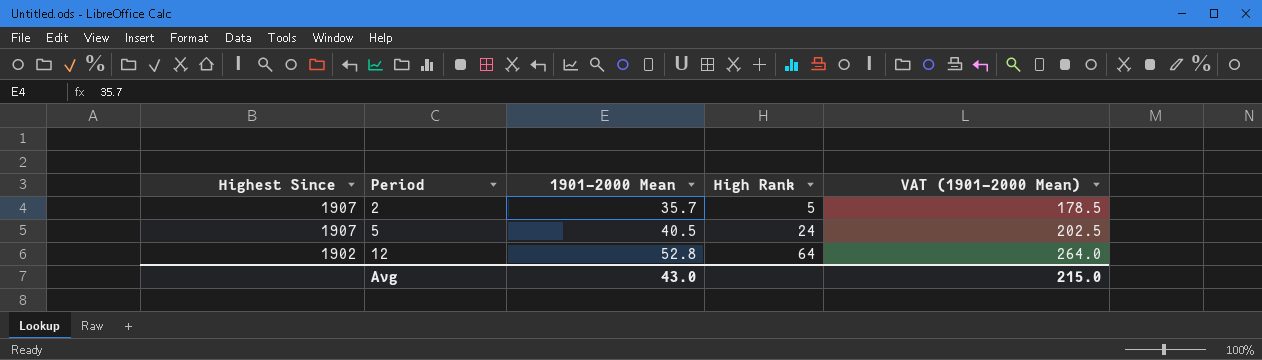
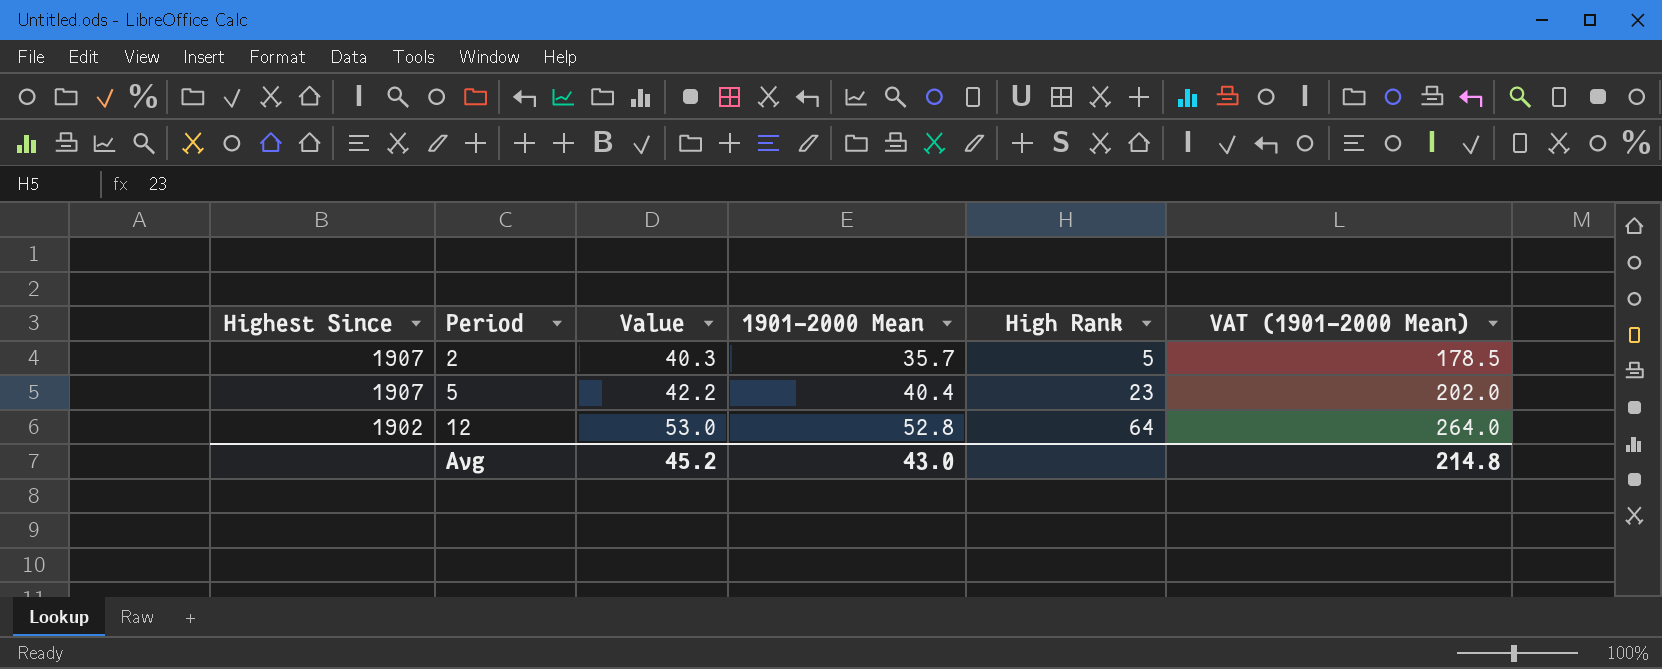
column Value | position: none -> 3
5 | 1901-2000 Mean: 40.5 -> 40.4
5 | High Rank: 24 -> 23
5 | VAT (1901-2000 Mean): 202.5 -> 202.0
Avg | VAT (1901-2000 Mean): 215.0 -> 214.8

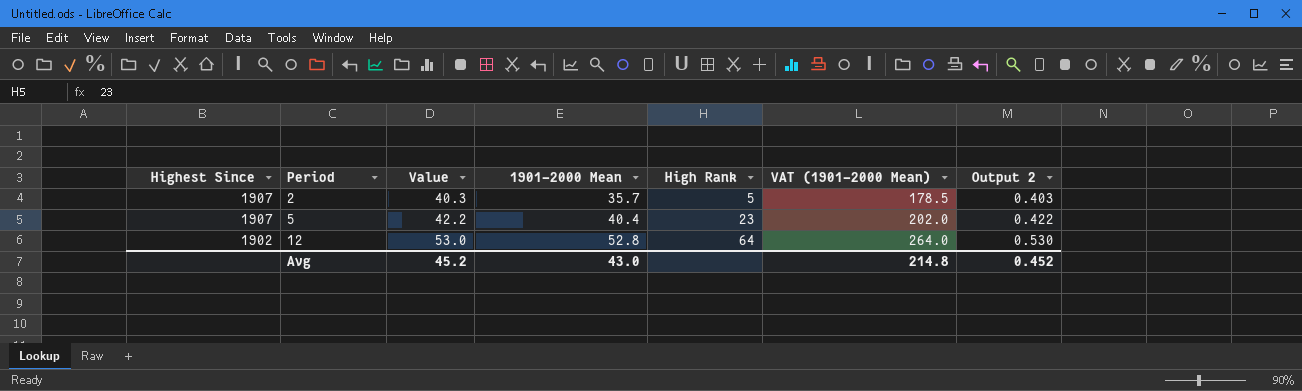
column Output 2 | formula: none -> [Value] * 0.01

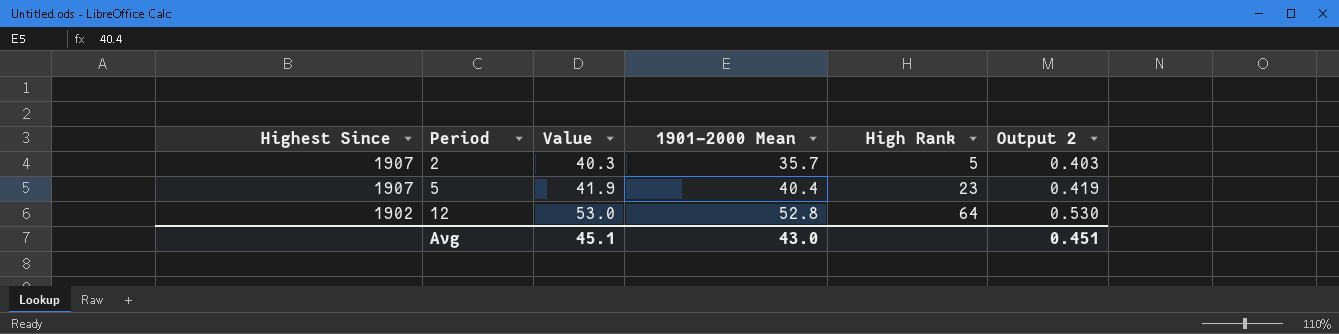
column VAT (1901-2000 Mean) | formula: [1901-2000 Mean] * 5 -> none
5 | Value: 42.2 -> 41.9
5 | Output 2: 0.422 -> 0.419
Avg | Value: 45.2 -> 45.1
Avg | Output 2: 0.452 -> 0.451

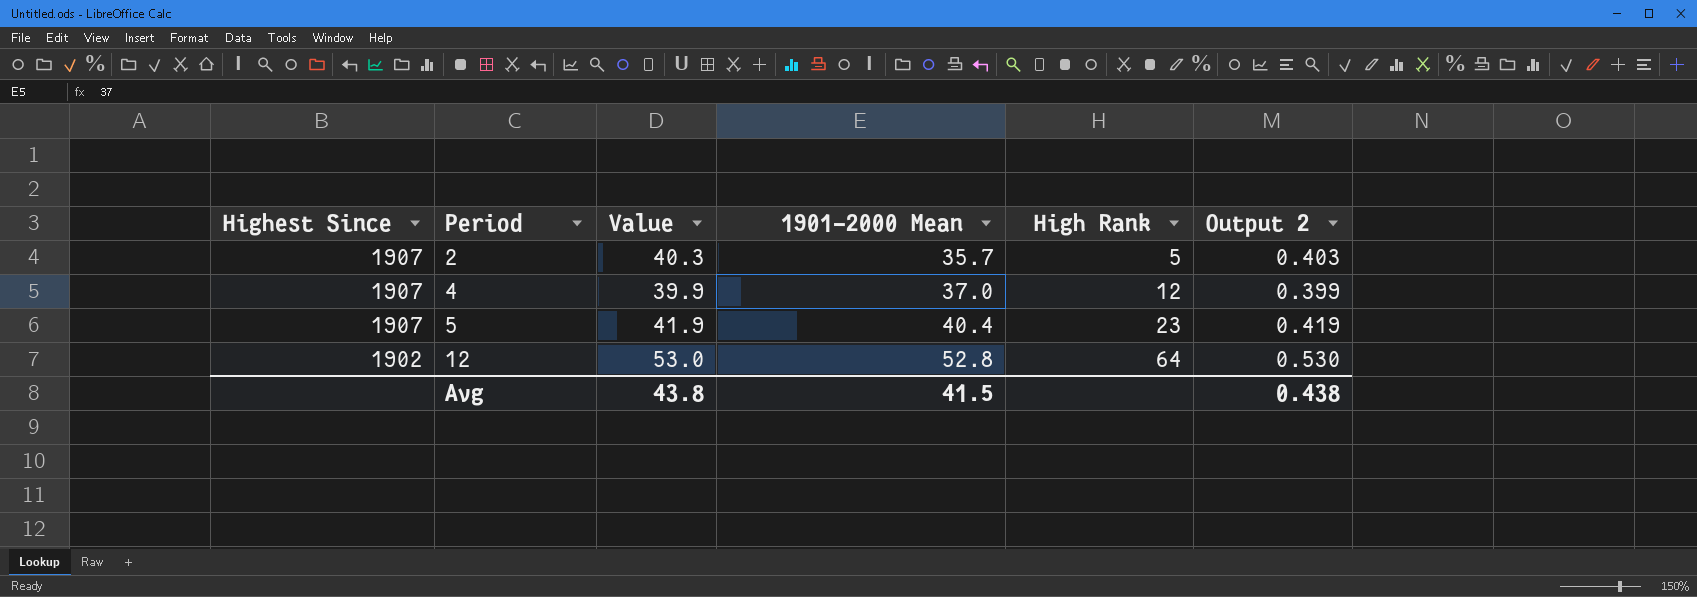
row 4: none -> 1907 | 39.9 | 37.0 | 12 | 0.399
Avg | Value: 45.1 -> 43.8
Avg | 1901-2000 Mean: 43.0 -> 41.5
Avg | Output 2: 0.451 -> 0.438

